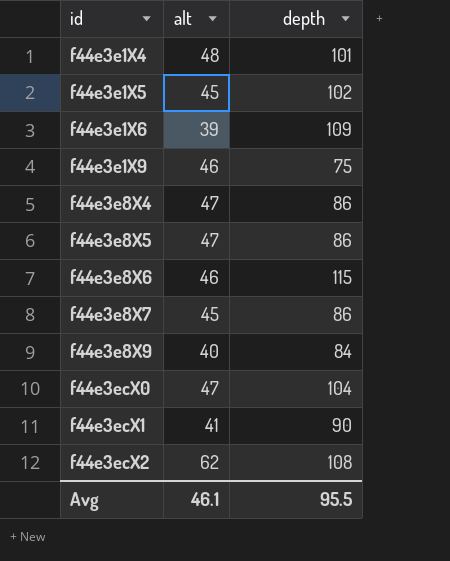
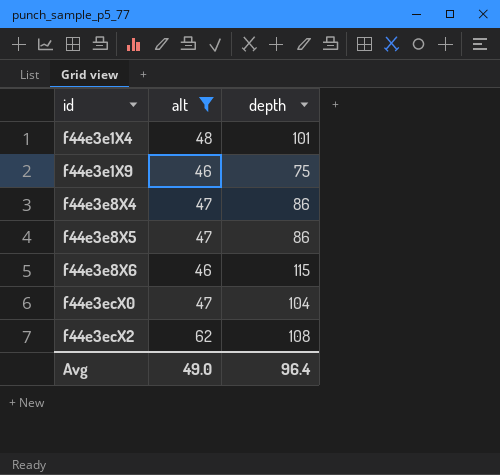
filter: none -> alt >= 46
Avg | alt: 46.1 -> 49.0
Avg | depth: 95.5 -> 96.4

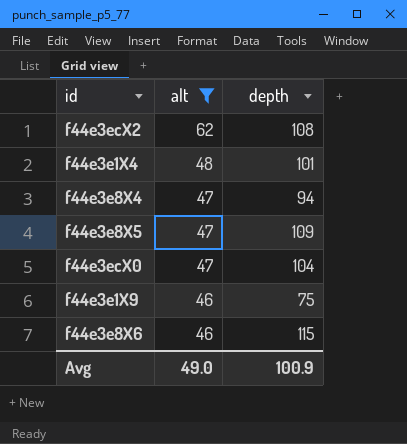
row order: id ascending -> alt descending
f44e3e8X4 | depth: 86 -> 94
f44e3e8X5 | depth: 86 -> 109
Avg | depth: 96.4 -> 100.9

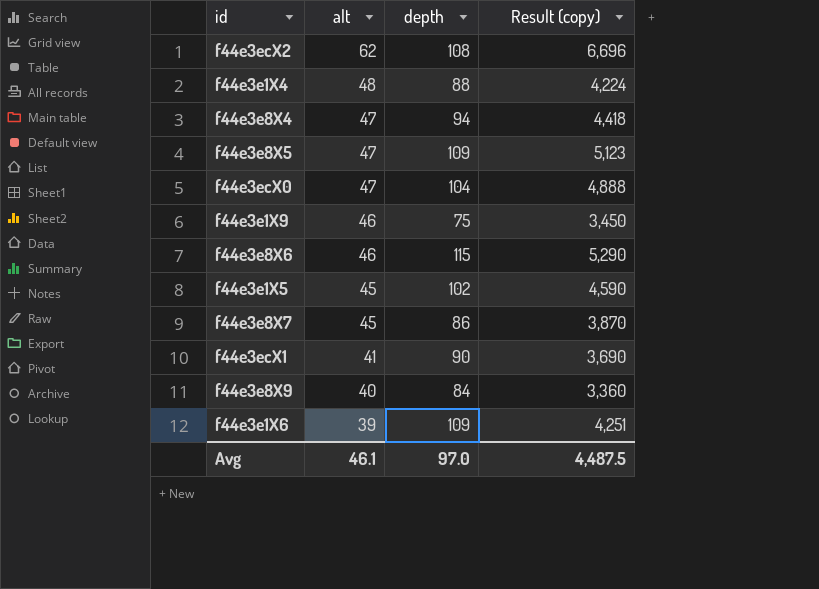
filter: alt >= 46 -> none
column Result (copy) | formula: none -> [alt] * [depth]
f44e3e1X4 | depth: 101 -> 88
Avg | alt: 49.0 -> 46.1
Avg | depth: 100.9 -> 97.0

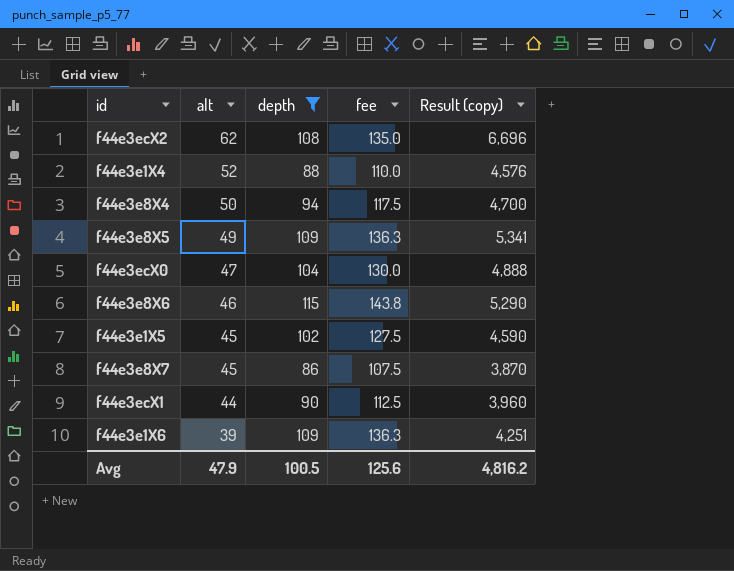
filter: none -> depth >= 86
column fee | formula: none -> [depth] * 1.25
f44e3e1X4 | alt: 48 -> 52
f44e3e1X4 | Result (copy): 4,224 -> 4,576
f44e3e8X4 | alt: 47 -> 50
f44e3e8X4 | Result (copy): 4,418 -> 4,700
f44e3e8X5 | alt: 47 -> 49
f44e3e8X5 | Result (copy): 5,123 -> 5,341
f44e3ecX1 | alt: 41 -> 44
f44e3ecX1 | Result (copy): 3,690 -> 3,960
Avg | alt: 46.1 -> 47.9
Avg | depth: 97.0 -> 100.5
Avg | Result (copy): 4,487.5 -> 4,816.2

